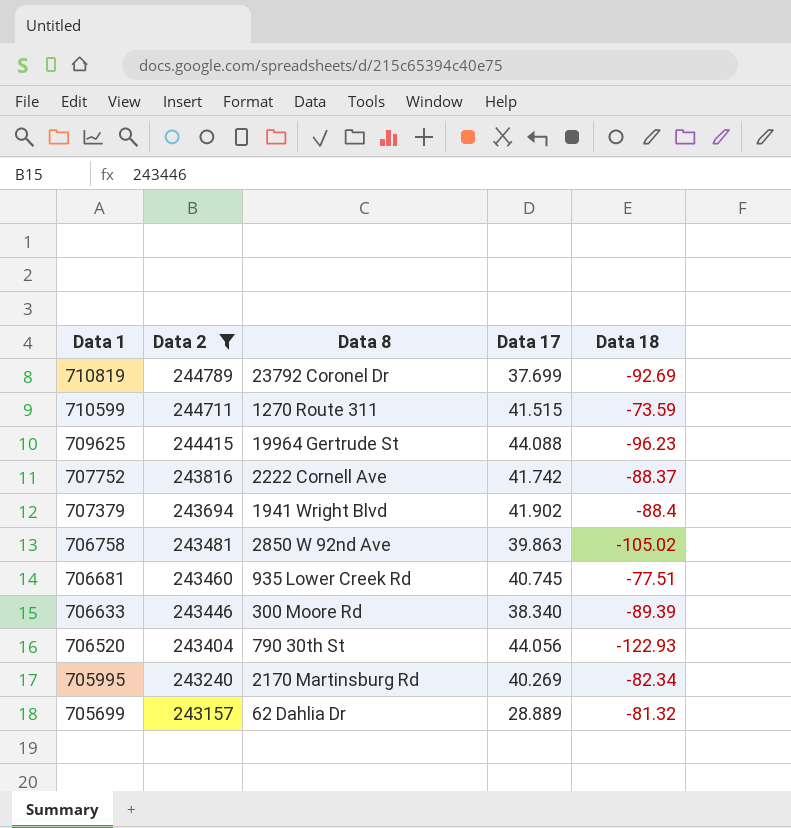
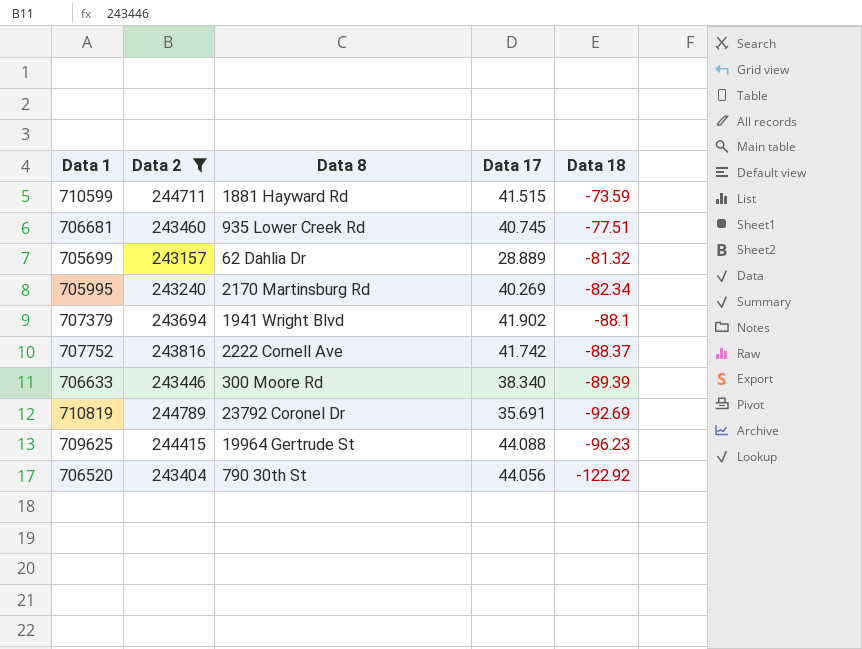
row order: Data 1 descending -> Data 18 descending
row 706758: 243481 | 2850 W 92nd Ave | 39.863 | -105.02 -> none
710599 | Data 8: 1270 Route 311 -> 1881 Hayward Rd
707379 | Data 18: -88.4 -> -88.1
710819 | Data 17: 37.699 -> 35.691
706520 | Data 18: -122.93 -> -122.92

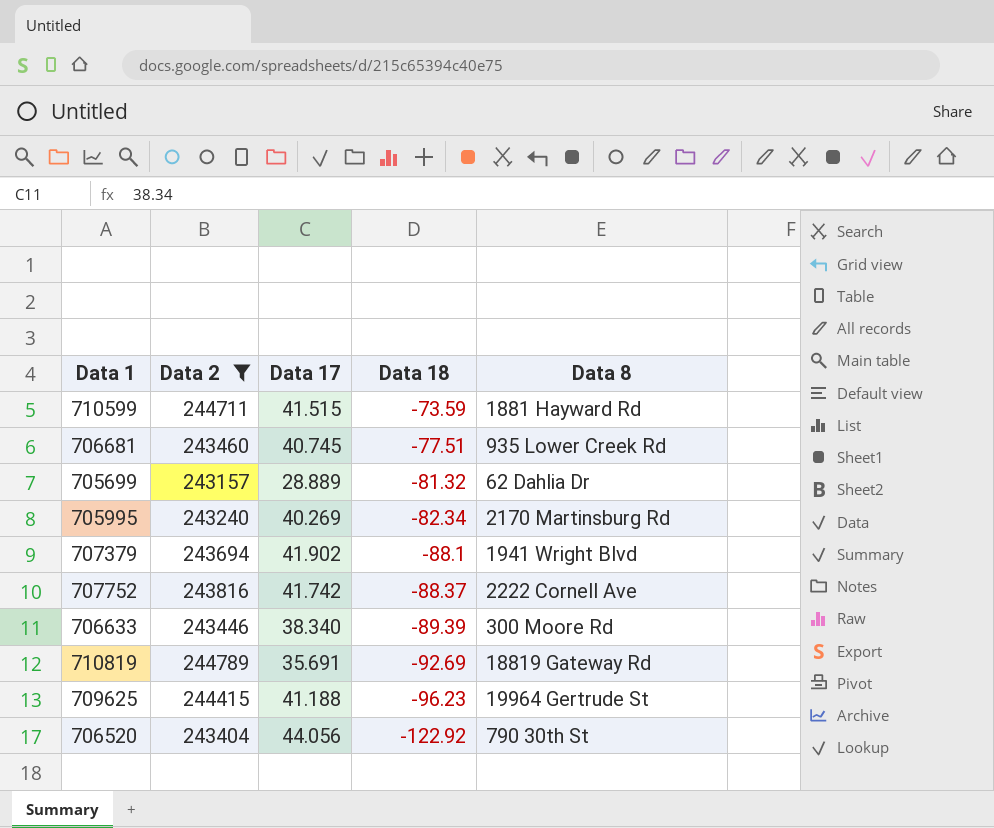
column Data 8 | position: 3 -> 5
710819 | Data 8: 23792 Coronel Dr -> 18819 Gateway Rd
709625 | Data 17: 44.088 -> 41.188

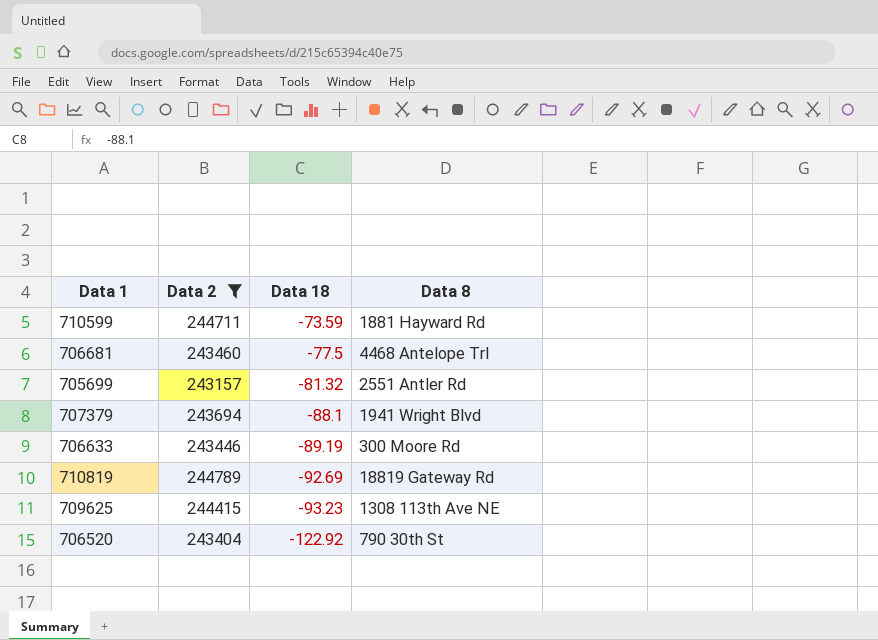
column Data 17 | position: 3 -> none
row 705995: 243240 | 40.269 | -82.34 | 2170 Martinsburg Rd -> none
row 707752: 243816 | 41.742 | -88.37 | 2222 Cornell Ave -> none
706681 | Data 18: -77.51 -> -77.5
706681 | Data 8: 935 Lower Creek Rd -> 4468 Antelope Trl
705699 | Data 8: 62 Dahlia Dr -> 2551 Antler Rd
706633 | Data 18: -89.39 -> -89.19
709625 | Data 18: -96.23 -> -93.23
709625 | Data 8: 19964 Gertrude St -> 1308 113th Ave NE

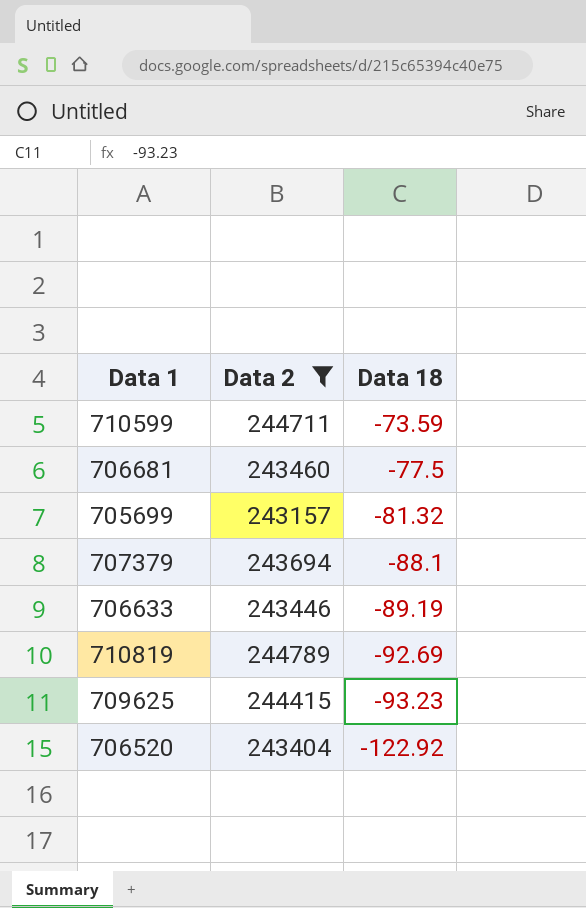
column Data 8 | position: 4 -> none

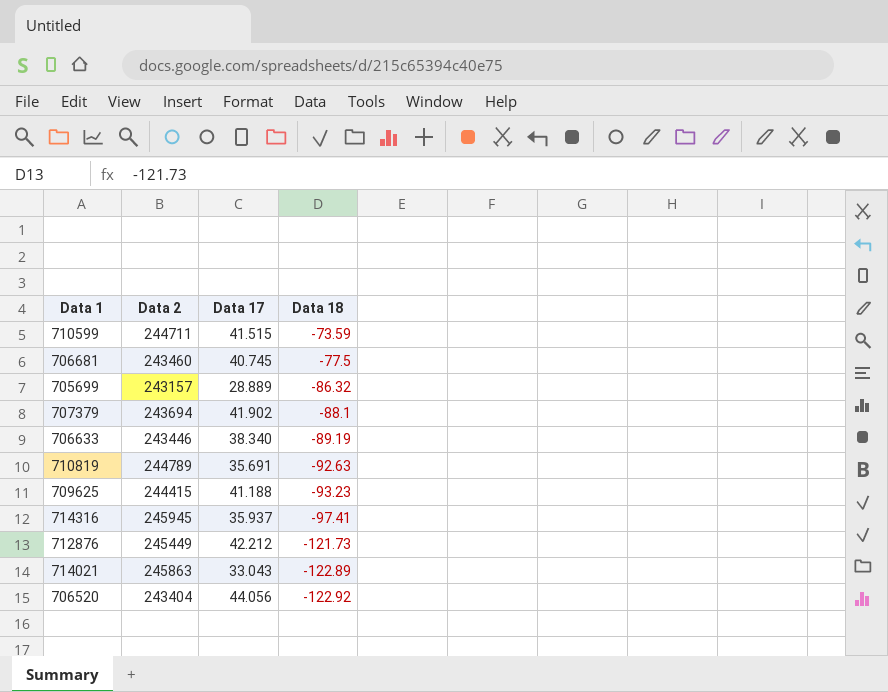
filter: Data 2 <= 244789 -> none
column Data 17 | position: none -> 3
705699 | Data 18: -81.32 -> -86.32
710819 | Data 18: -92.69 -> -92.63

